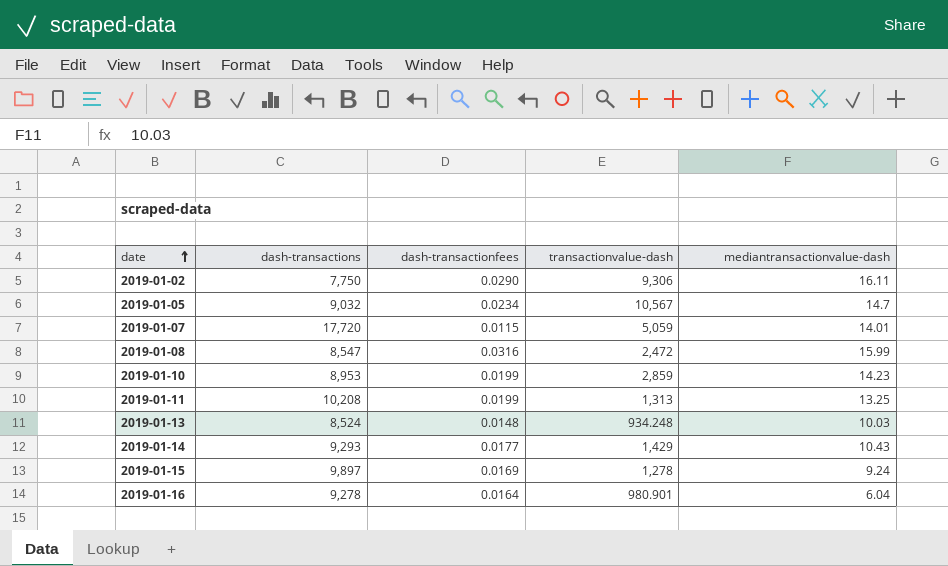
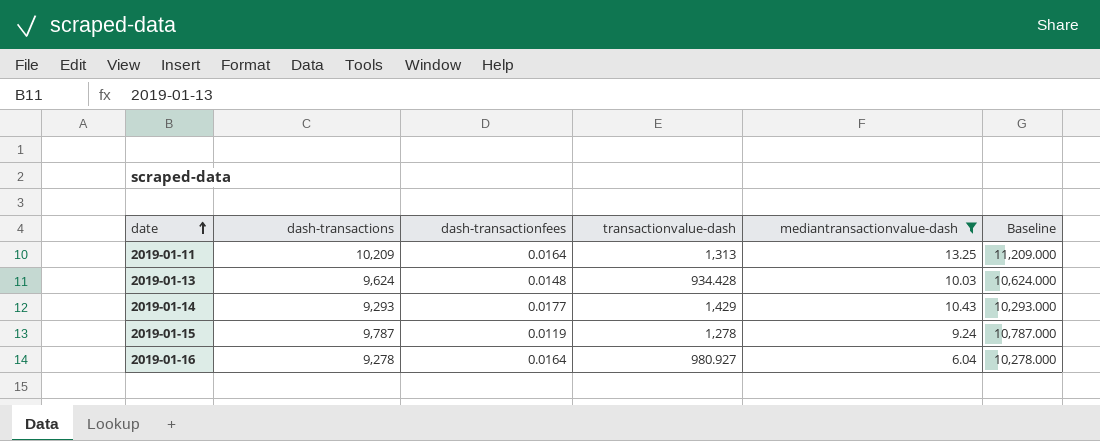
filter: none -> mediantransactionvalue-dash <= 13.25
column Baseline | formula: none -> [dash-transactions] + 1000
2019-01-11 | dash-transactions: 10,208 -> 10,209
2019-01-11 | dash-transactionfees: 0.0199 -> 0.0164
2019-01-13 | dash-transactions: 8,524 -> 9,624
2019-01-13 | transactionvalue-dash: 934.248 -> 934.428
2019-01-15 | dash-transactions: 9,897 -> 9,787
2019-01-15 | dash-transactionfees: 0.0169 -> 0.0119
2019-01-16 | transactionvalue-dash: 980.901 -> 980.927

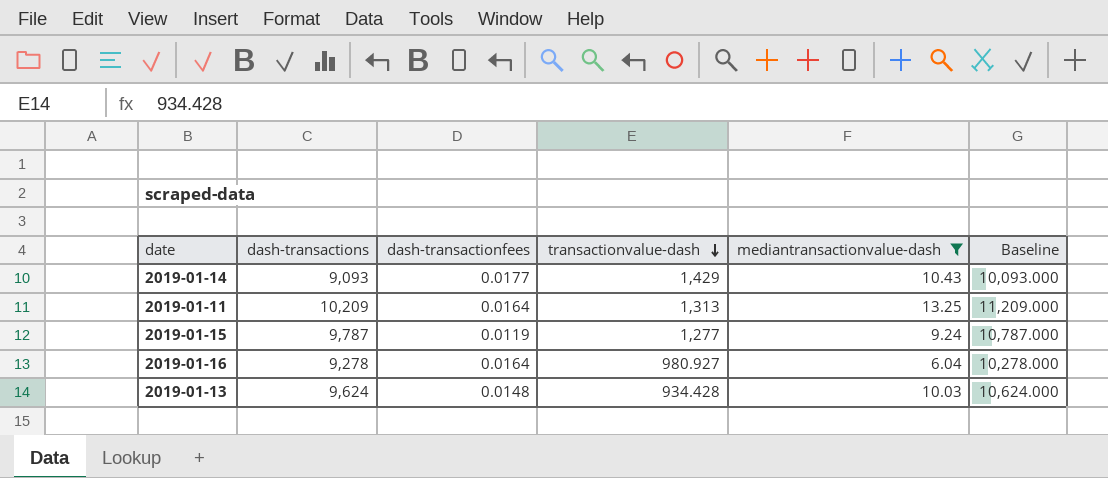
row order: date ascending -> transactionvalue-dash descending
2019-01-14 | dash-transactions: 9,293 -> 9,093
2019-01-14 | Baseline: 10,293.000 -> 10,093.000
2019-01-15 | transactionvalue-dash: 1,278 -> 1,277

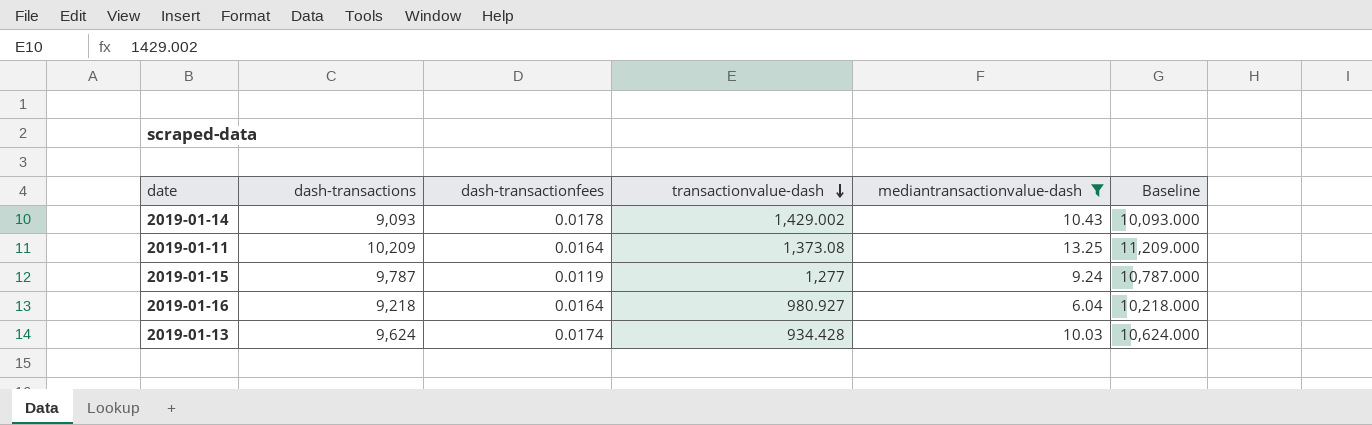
2019-01-14 | dash-transactionfees: 0.0177 -> 0.0178
2019-01-14 | transactionvalue-dash: 1,429 -> 1,429.002
2019-01-11 | transactionvalue-dash: 1,313 -> 1,373.08
2019-01-16 | dash-transactions: 9,278 -> 9,218
2019-01-16 | Baseline: 10,278.000 -> 10,218.000
2019-01-13 | dash-transactionfees: 0.0148 -> 0.0174

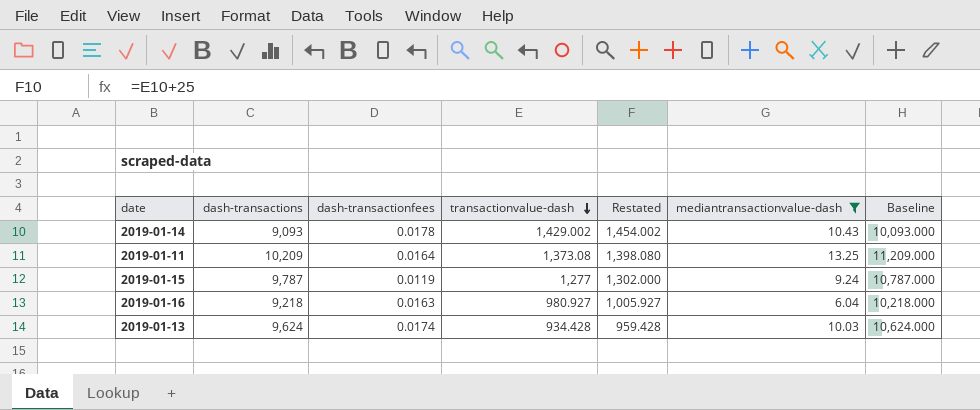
column Restated | formula: none -> [transactionvalue-dash] + 25
2019-01-16 | dash-transactionfees: 0.0164 -> 0.0163

